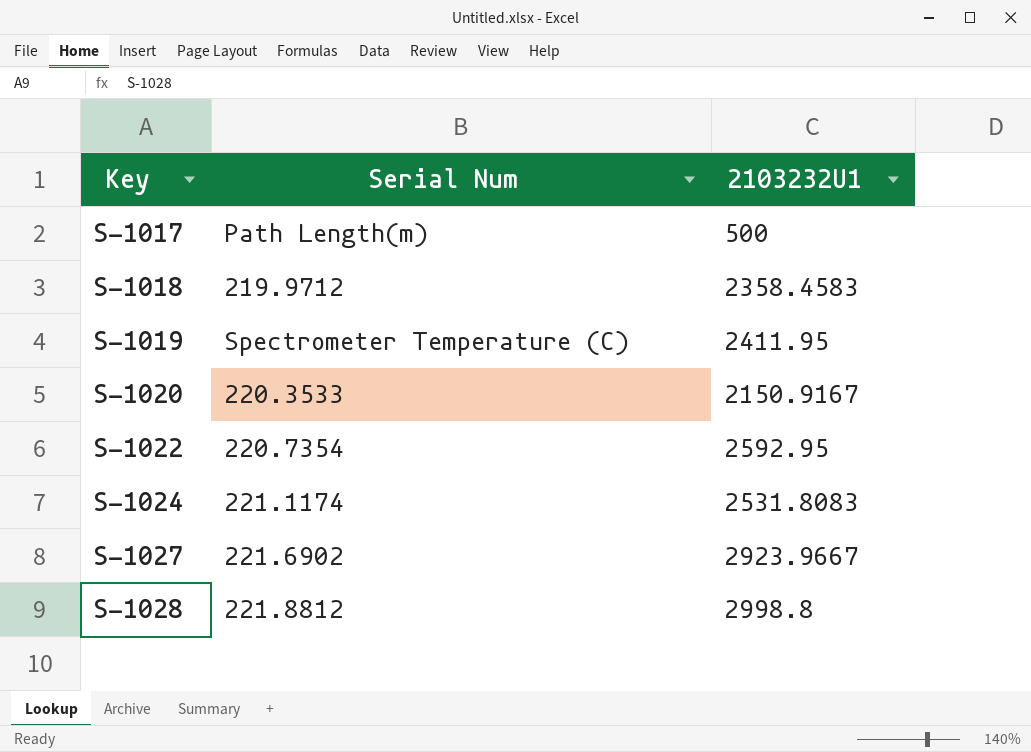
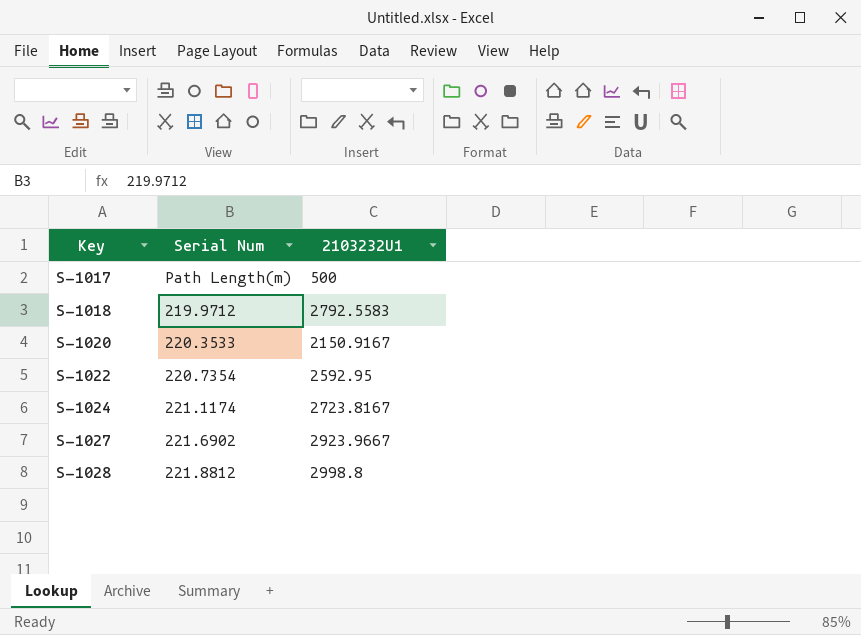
row S-1019: Spectrometer Temperature (C) | 2411.95 -> none
S-1018 | 2103232U1: 2358.4583 -> 2792.5583
S-1024 | 2103232U1: 2531.8083 -> 2723.8167

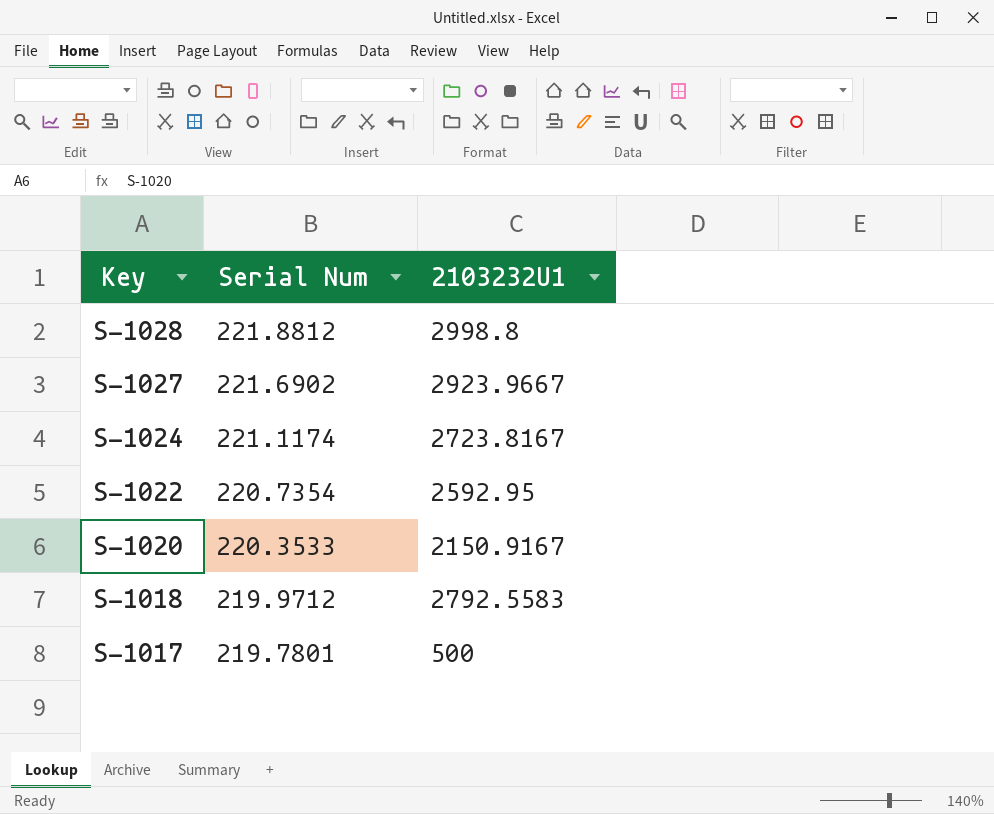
row order: Key ascending -> Key descending
S-1017 | Serial Num: Path Length(m) -> 219.7801

